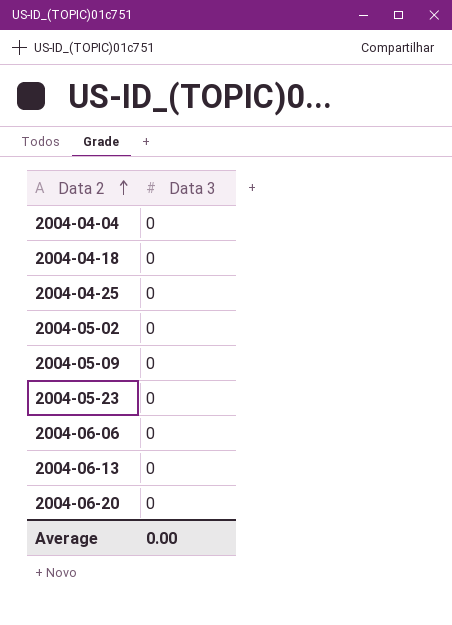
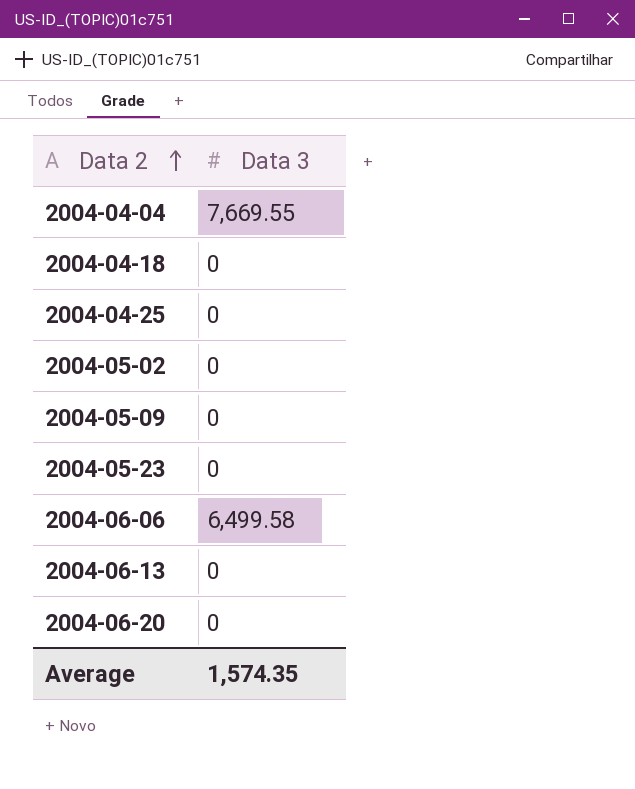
2004-04-04 | Data 3: 0 -> 7,669.55
2004-06-06 | Data 3: 0 -> 6,499.58
Average | Data 3: 0.00 -> 1,574.35

